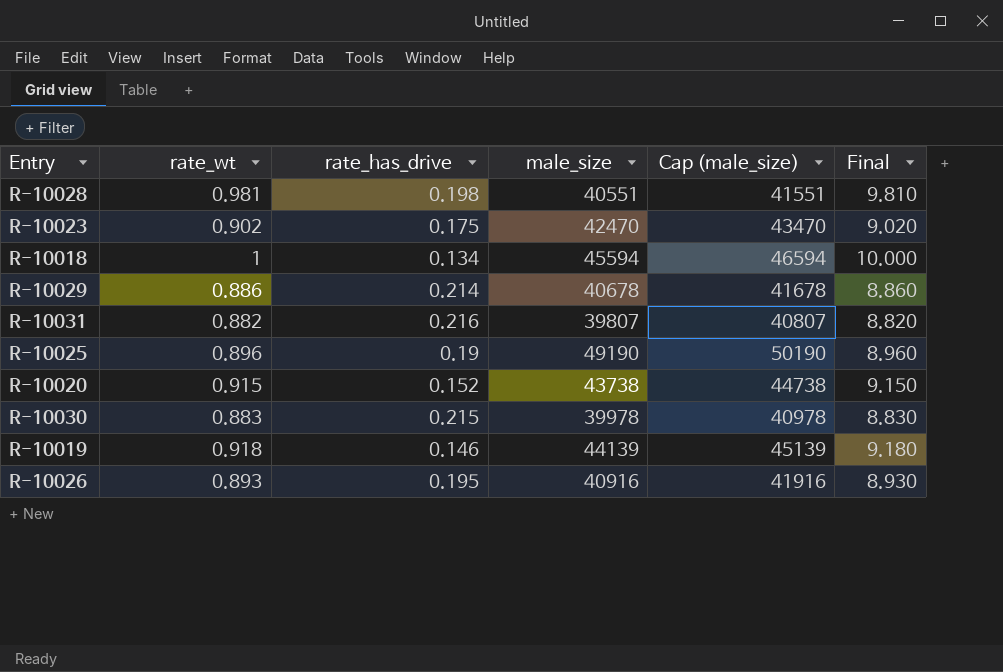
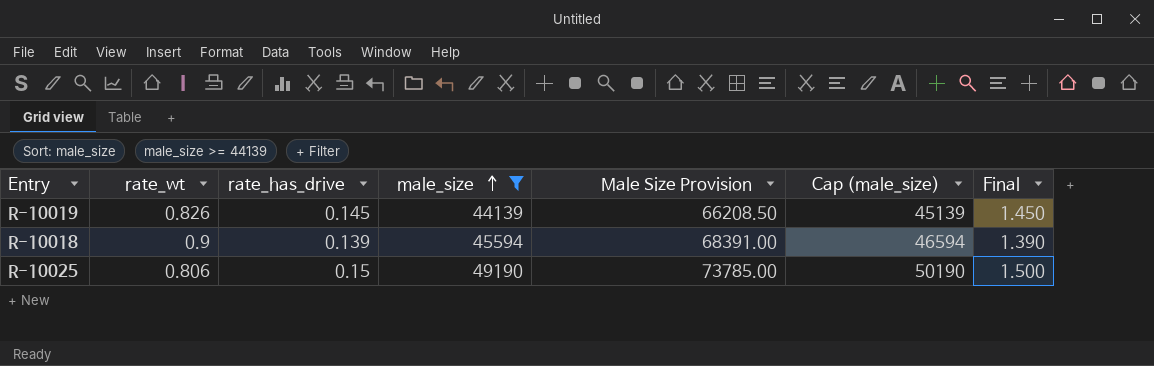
filter: none -> male_size >= 44139
row order: none -> male_size ascending
column Male Size Provision | formula: none -> [male_size] * 1.5
column Final | formula: [rate_wt] * 10 -> [rate_has_drive] * 10
R-10019 | rate_wt: 0.918 -> 0.826
R-10019 | rate_has_drive: 0.146 -> 0.145
R-10018 | rate_wt: 1 -> 0.9
R-10018 | rate_has_drive: 0.134 -> 0.139
R-10025 | rate_wt: 0.896 -> 0.806
R-10025 | rate_has_drive: 0.19 -> 0.15

